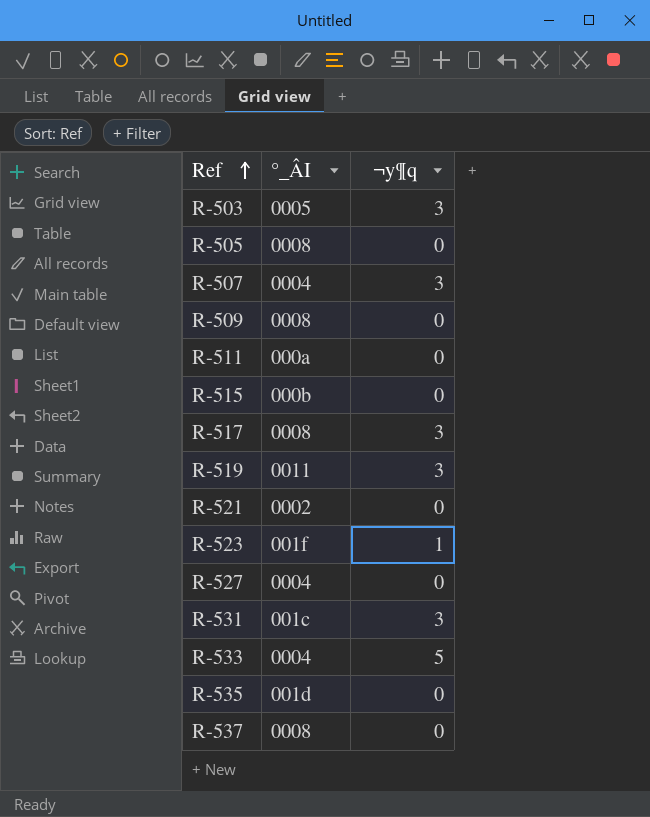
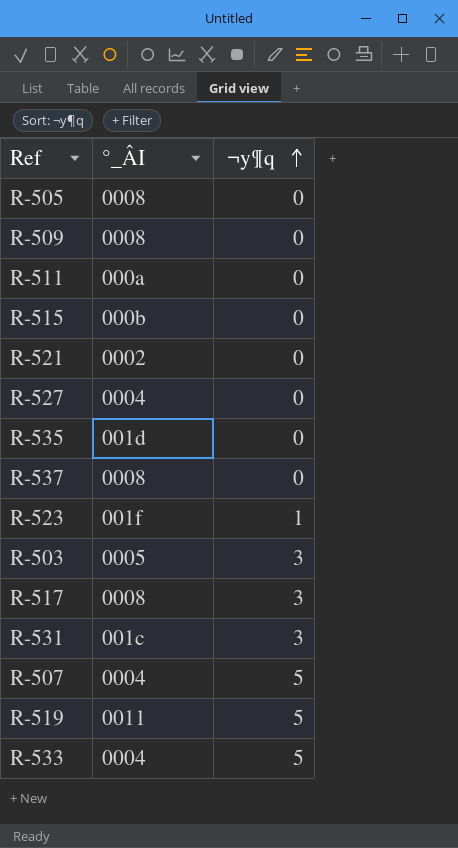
row order: Ref ascending -> ¬y¶q ascending
R-507 | ¬y¶q: 3 -> 5
R-519 | ¬y¶q: 3 -> 5

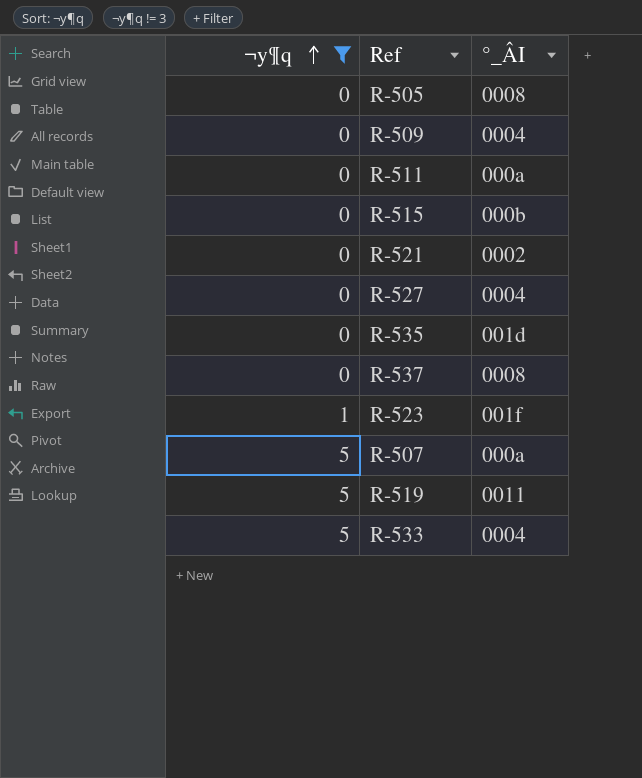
filter: none -> ¬y¶q != 3
column ¬y¶q | position: 3 -> 1
R-509 | °_ÂI: 0008 -> 0004
R-507 | °_ÂI: 0004 -> 000a

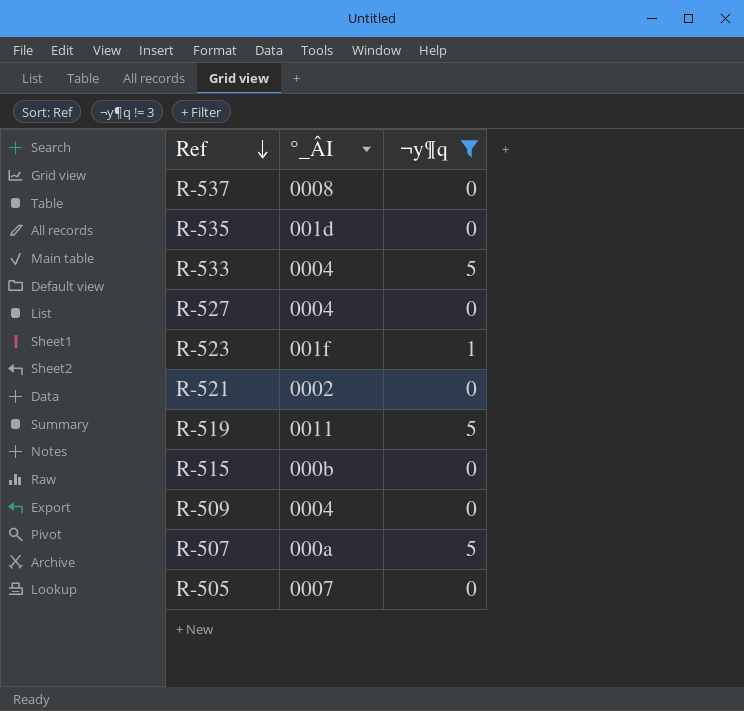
row order: ¬y¶q ascending -> Ref descending
column ¬y¶q | position: 1 -> 3
row R-511: 0 | 000a -> none
R-505 | °_ÂI: 0008 -> 0007

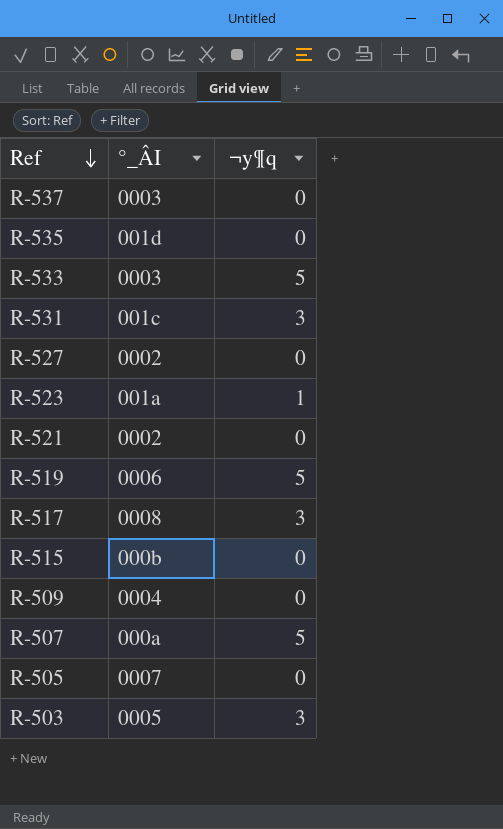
filter: ¬y¶q != 3 -> none
R-537 | °_ÂI: 0008 -> 0003
R-533 | °_ÂI: 0004 -> 0003
R-527 | °_ÂI: 0004 -> 0002
R-523 | °_ÂI: 001f -> 001a
R-519 | °_ÂI: 0011 -> 0006

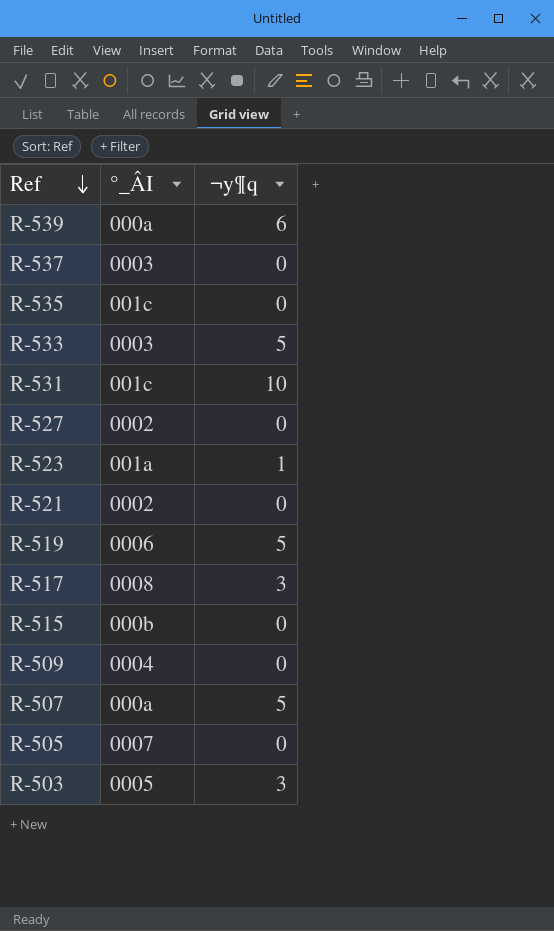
row R-539: none -> 000a | 6
R-535 | °_ÂI: 001d -> 001c
R-531 | ¬y¶q: 3 -> 10

